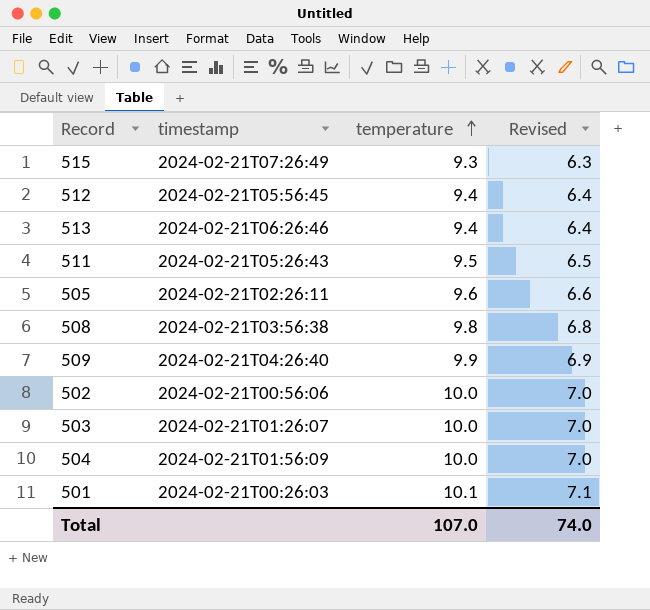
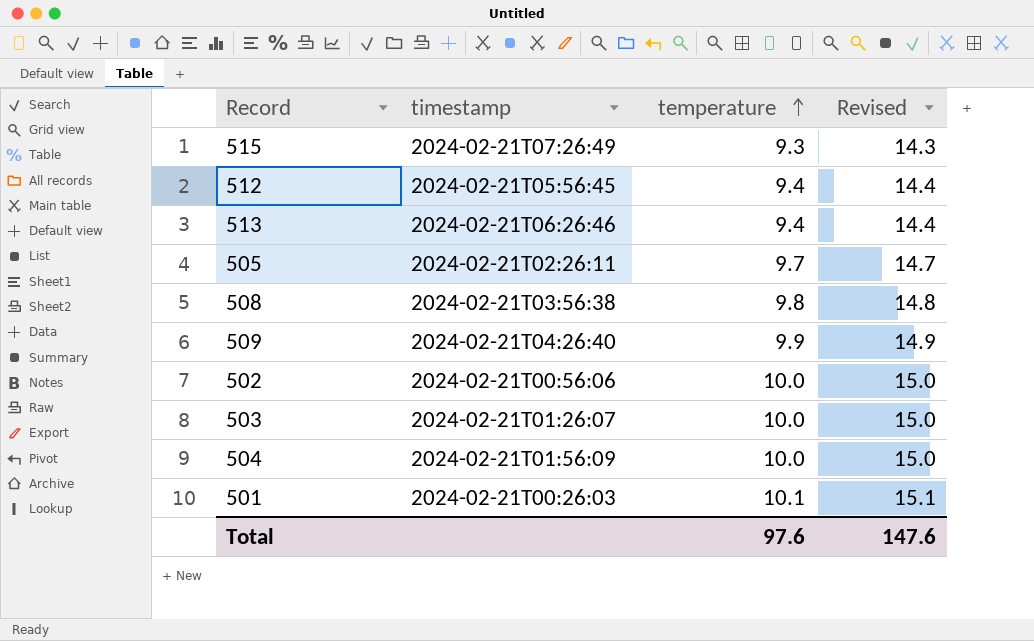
column Revised | formula: [temperature] - 3 -> [temperature] + 5
row 511: 2024-02-21T05:26:43 | 9.5 | 6.5 -> none
505 | temperature: 9.6 -> 9.7
Total | temperature: 107.0 -> 97.6
Total | Revised: 74.0 -> 147.6

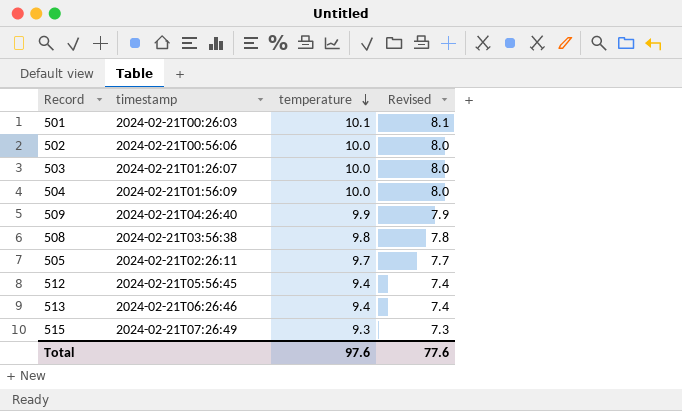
row order: temperature ascending -> temperature descending
column Revised | formula: [temperature] + 5 -> [temperature] - 2
Total | Revised: 147.6 -> 77.6

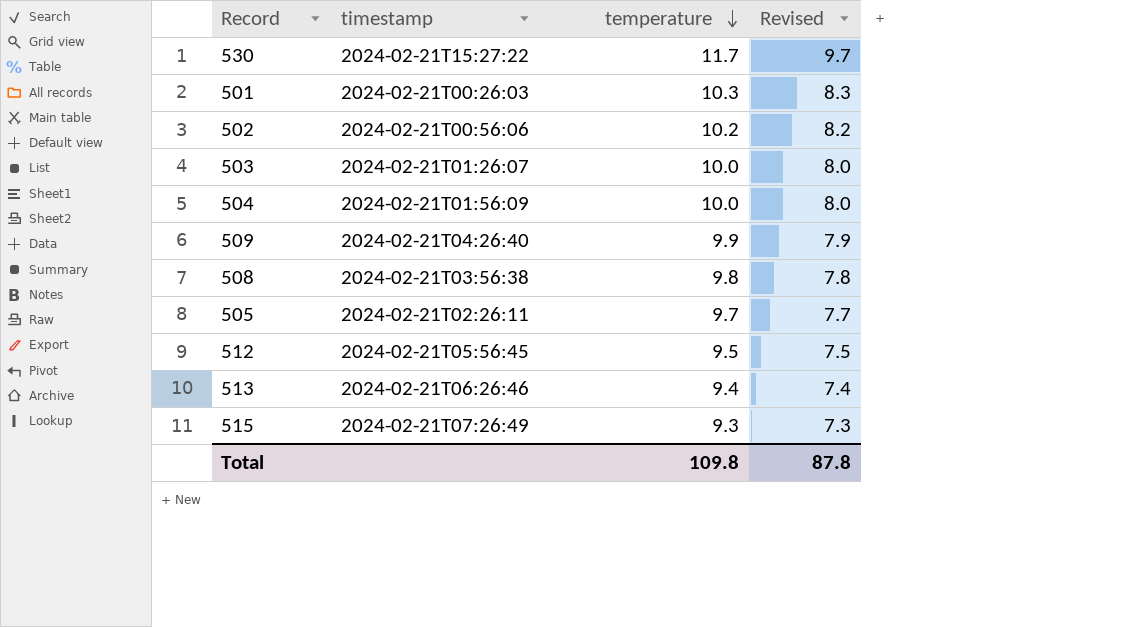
row 530: none -> 2024-02-21T15:27:22 | 11.7 | 9.7
501 | temperature: 10.1 -> 10.3
501 | Revised: 8.1 -> 8.3
502 | temperature: 10.0 -> 10.2
502 | Revised: 8.0 -> 8.2
512 | temperature: 9.4 -> 9.5
512 | Revised: 7.4 -> 7.5
Total | temperature: 97.6 -> 109.8
Total | Revised: 77.6 -> 87.8

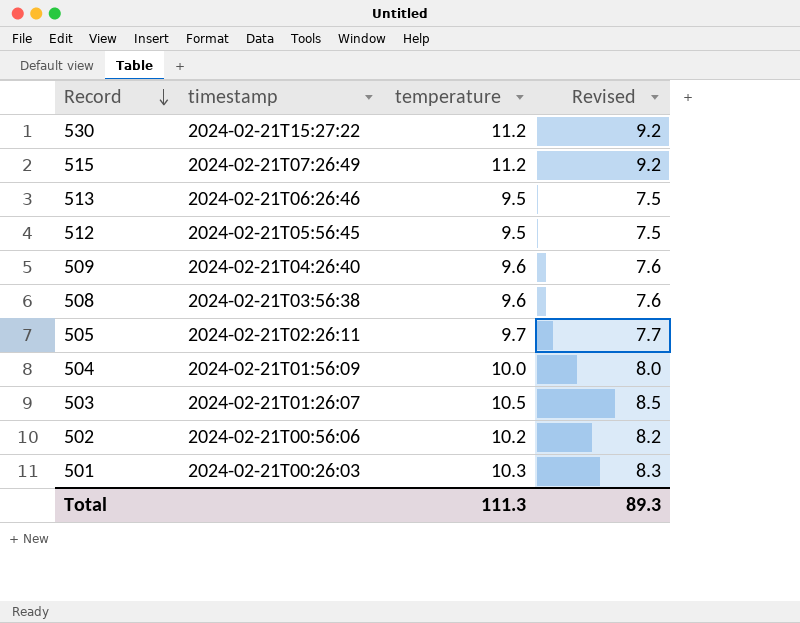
row order: temperature descending -> Record descending
530 | temperature: 11.7 -> 11.2
530 | Revised: 9.7 -> 9.2
515 | temperature: 9.3 -> 11.2
515 | Revised: 7.3 -> 9.2
513 | temperature: 9.4 -> 9.5
513 | Revised: 7.4 -> 7.5
509 | temperature: 9.9 -> 9.6
509 | Revised: 7.9 -> 7.6
508 | temperature: 9.8 -> 9.6
508 | Revised: 7.8 -> 7.6
503 | temperature: 10.0 -> 10.5
503 | Revised: 8.0 -> 8.5
Total | temperature: 109.8 -> 111.3
Total | Revised: 87.8 -> 89.3

